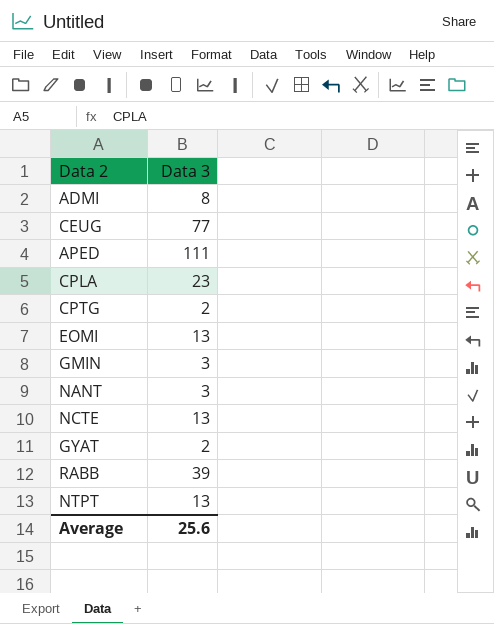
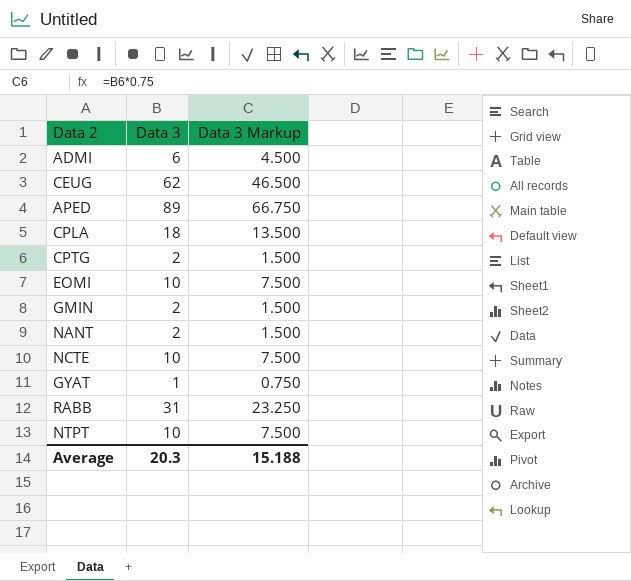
column Data 3 Markup | formula: none -> [Data 3] * 0.75
ADMI | Data 3: 8 -> 6
CEUG | Data 3: 77 -> 62
APED | Data 3: 111 -> 89
CPLA | Data 3: 23 -> 18
EOMI | Data 3: 13 -> 10
GMIN | Data 3: 3 -> 2
NANT | Data 3: 3 -> 2
NCTE | Data 3: 13 -> 10
GYAT | Data 3: 2 -> 1
RABB | Data 3: 39 -> 31
NTPT | Data 3: 13 -> 10
Average | Data 3: 25.6 -> 20.3

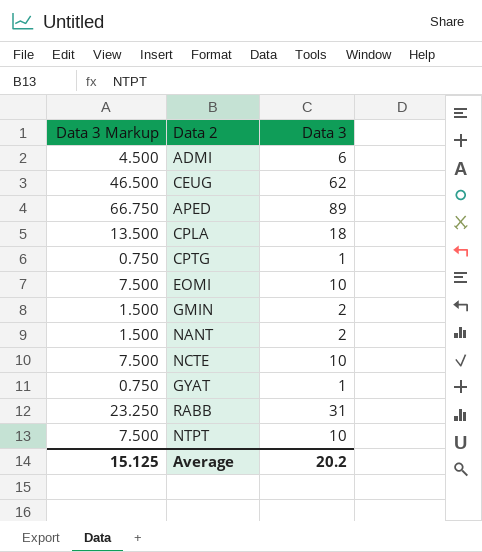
column Data 3 Markup | position: 3 -> 1
CPTG | Data 3 Markup: 1.500 -> 0.750
CPTG | Data 3: 2 -> 1
Average | Data 3 Markup: 15.188 -> 15.125
Average | Data 3: 20.3 -> 20.2

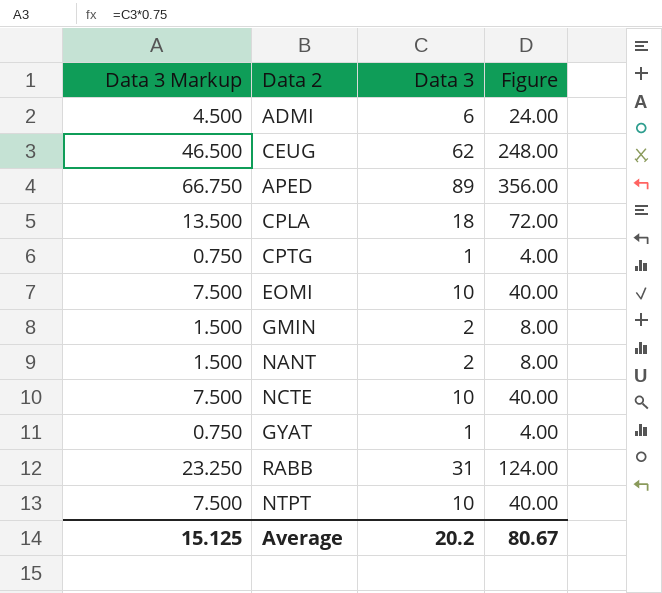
column Figure | formula: none -> [Data 3] * 4

